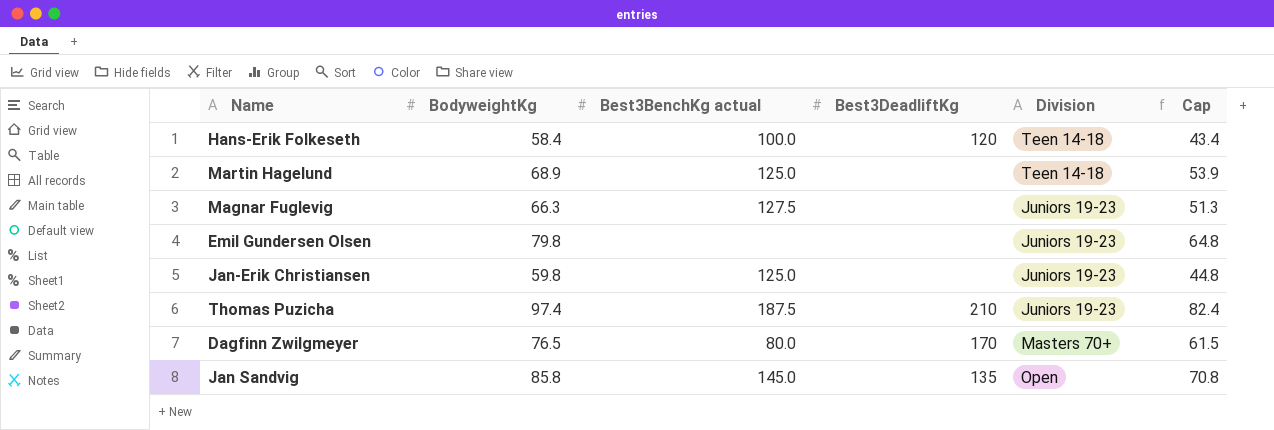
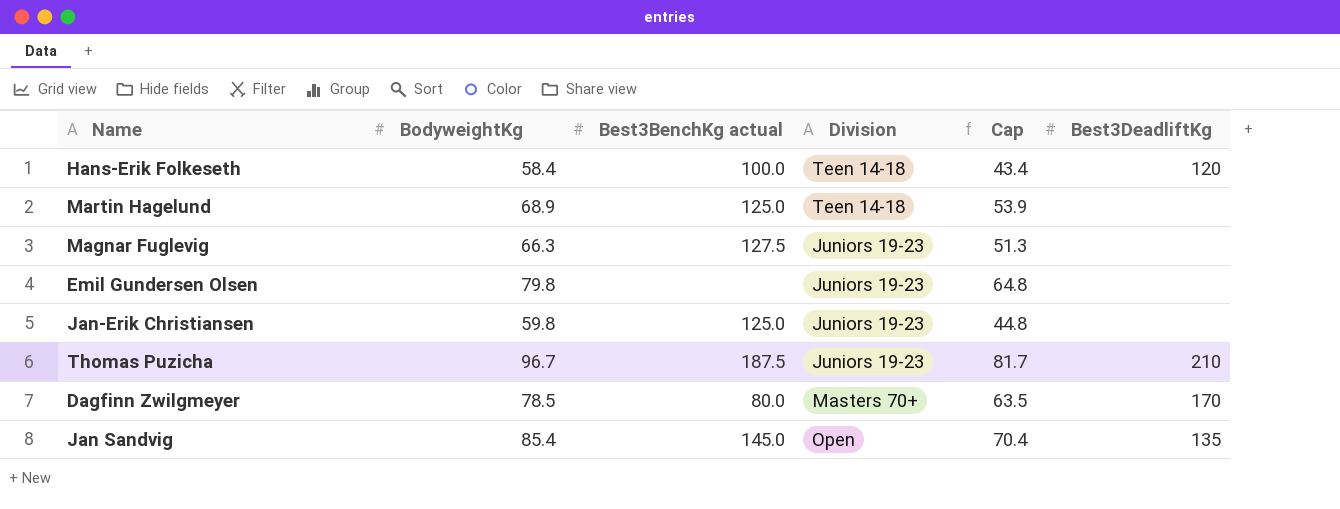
column Best3DeadliftKg | position: 4 -> 6
Thomas Puzicha | BodyweightKg: 97.4 -> 96.7
Thomas Puzicha | Cap: 82.4 -> 81.7
Dagfinn Zwilgmeyer | BodyweightKg: 76.5 -> 78.5
Dagfinn Zwilgmeyer | Cap: 61.5 -> 63.5
Jan Sandvig | BodyweightKg: 85.8 -> 85.4
Jan Sandvig | Cap: 70.8 -> 70.4

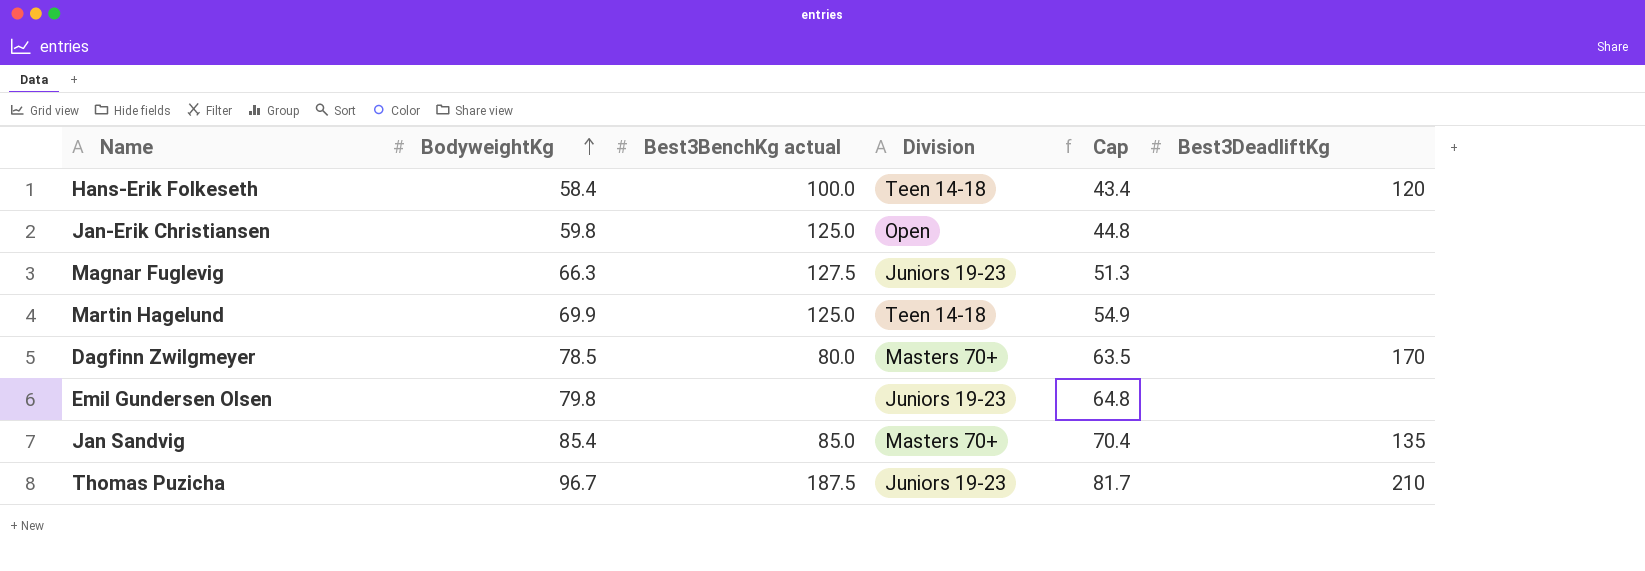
row order: none -> BodyweightKg ascending
Jan-Erik Christiansen | Division: Juniors 19-23 -> Open
Martin Hagelund | BodyweightKg: 68.9 -> 69.9
Martin Hagelund | Cap: 53.9 -> 54.9
Jan Sandvig | Best3BenchKg actual: 145.0 -> 85.0
Jan Sandvig | Division: Open -> Masters 70+

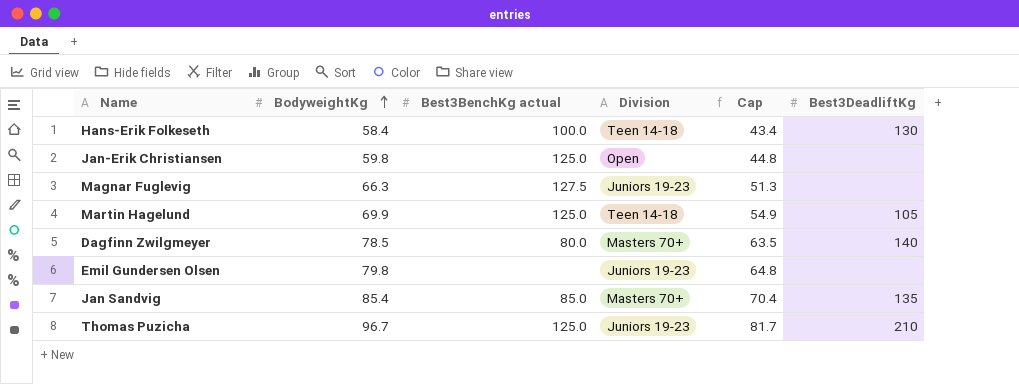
Hans-Erik Folkeseth | Best3DeadliftKg: 120 -> 130
Martin Hagelund | Best3DeadliftKg: none -> 105
Dagfinn Zwilgmeyer | Best3DeadliftKg: 170 -> 140
Thomas Puzicha | Best3BenchKg actual: 187.5 -> 125.0

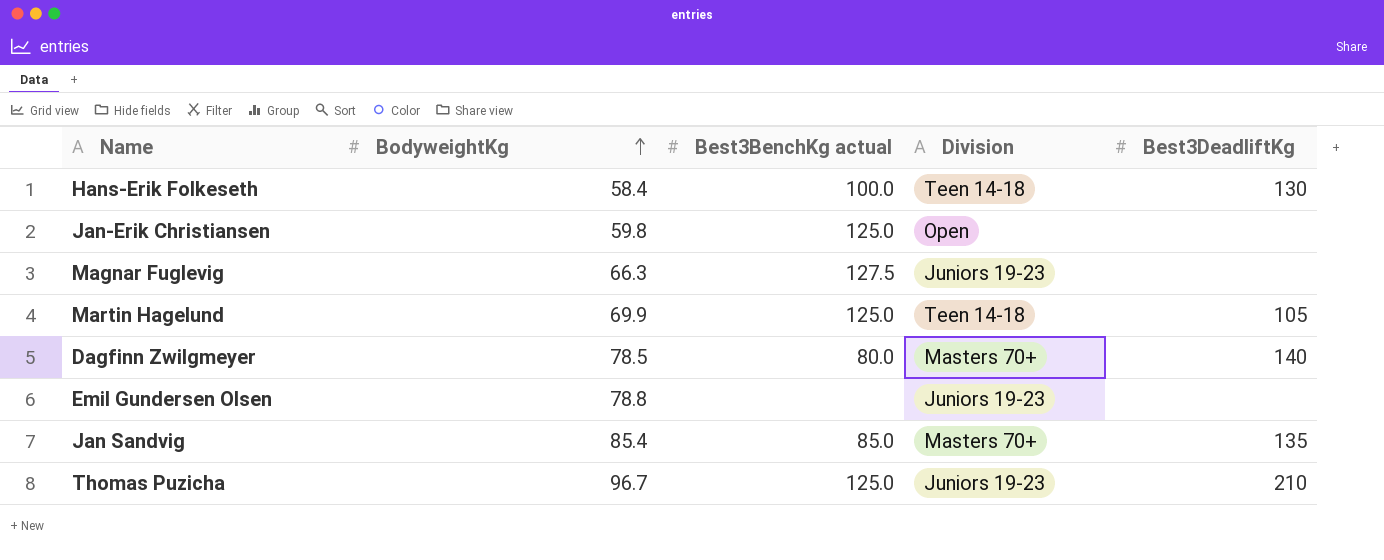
column Cap | formula: [BodyweightKg] - 15 -> none
Emil Gundersen Olsen | BodyweightKg: 79.8 -> 78.8

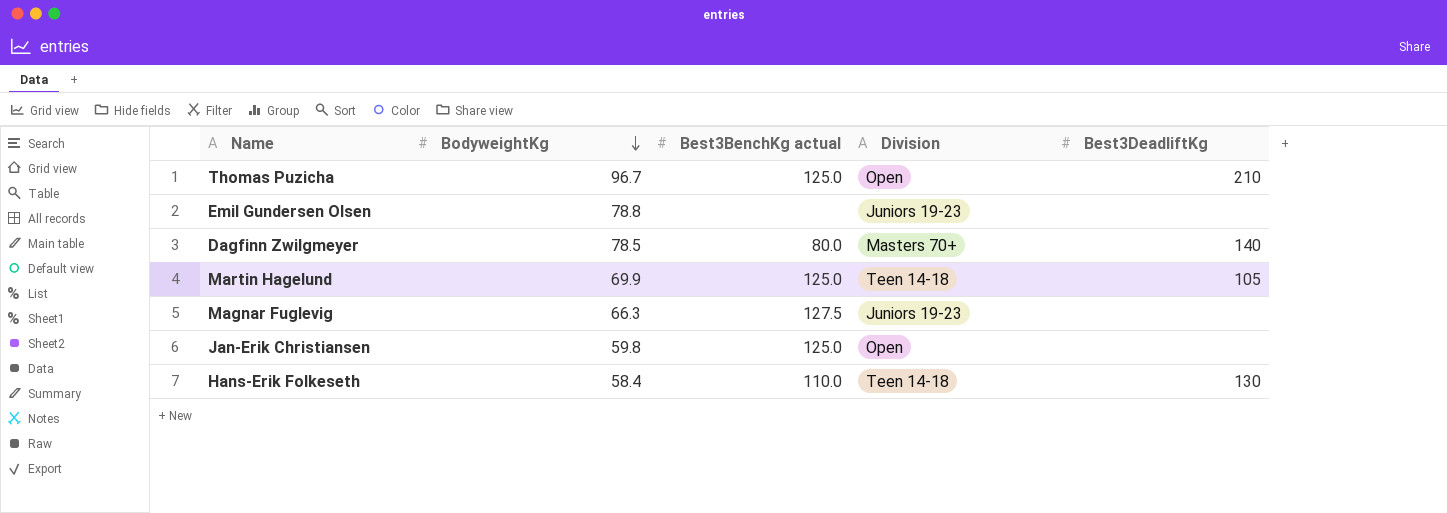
row order: BodyweightKg ascending -> BodyweightKg descending
row Jan Sandvig: 85.4 | 85.0 | Masters 70+ | 135 -> none
Thomas Puzicha | Division: Juniors 19-23 -> Open
Hans-Erik Folkeseth | Best3BenchKg actual: 100.0 -> 110.0

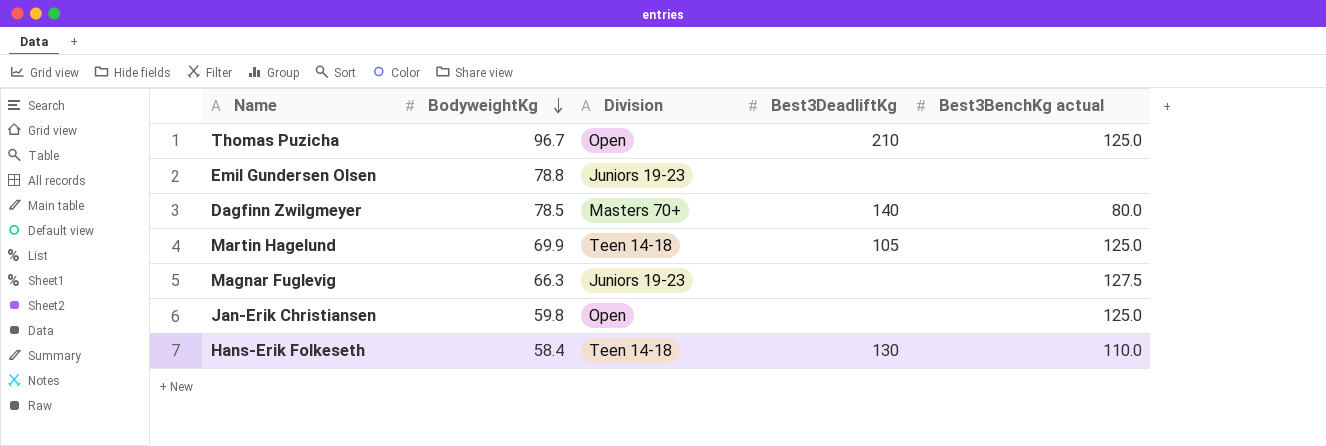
column Best3BenchKg actual | position: 3 -> 5

